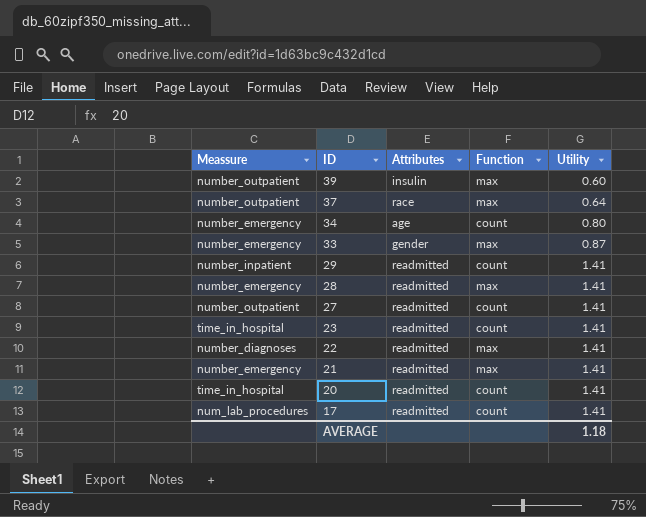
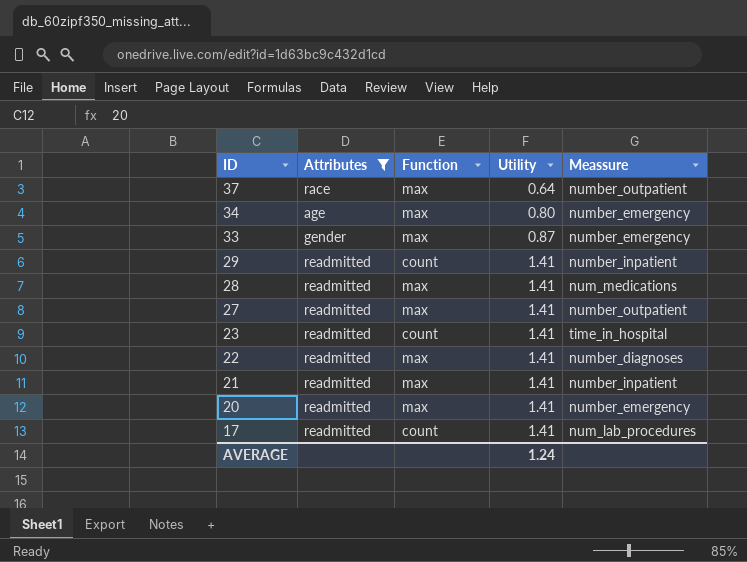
filter: none -> Attributes != insulin
column Meassure | position: 1 -> 5
34 | Function: count -> max
28 | Meassure: number_emergency -> num_medications
27 | Function: count -> max
21 | Meassure: number_emergency -> number_inpatient
20 | Function: count -> max
20 | Meassure: time_in_hospital -> number_emergency
AVERAGE | Utility: 1.18 -> 1.24

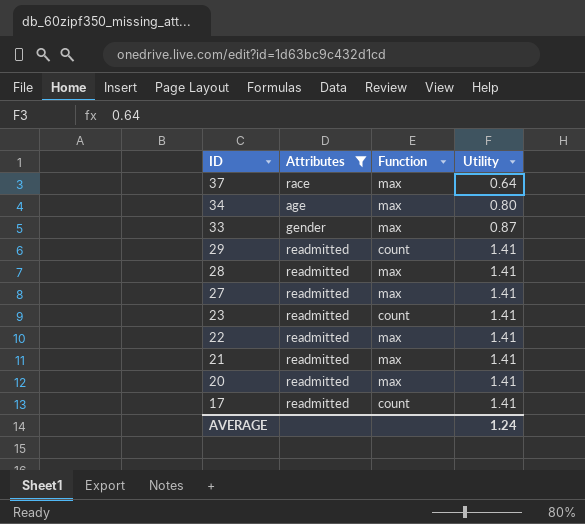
column Meassure | position: 5 -> none

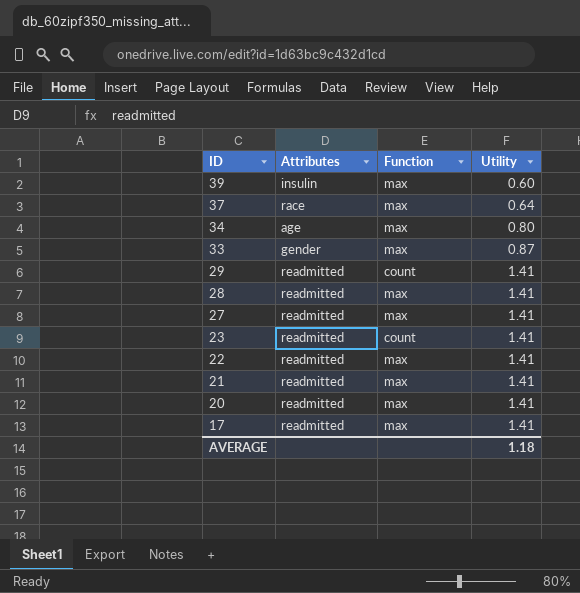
filter: Attributes != insulin -> none
17 | Function: count -> max
AVERAGE | Utility: 1.24 -> 1.18

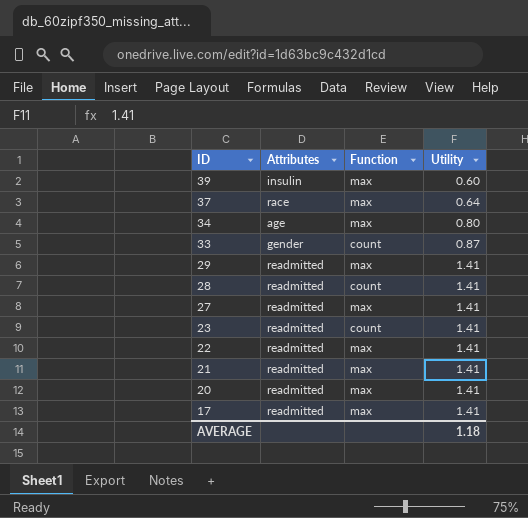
33 | Function: max -> count
29 | Function: count -> max
28 | Function: max -> count

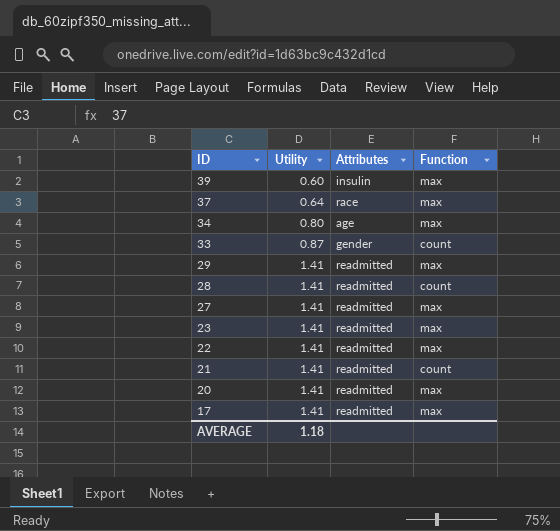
column Utility | position: 4 -> 2
23 | Function: count -> max
21 | Function: max -> count

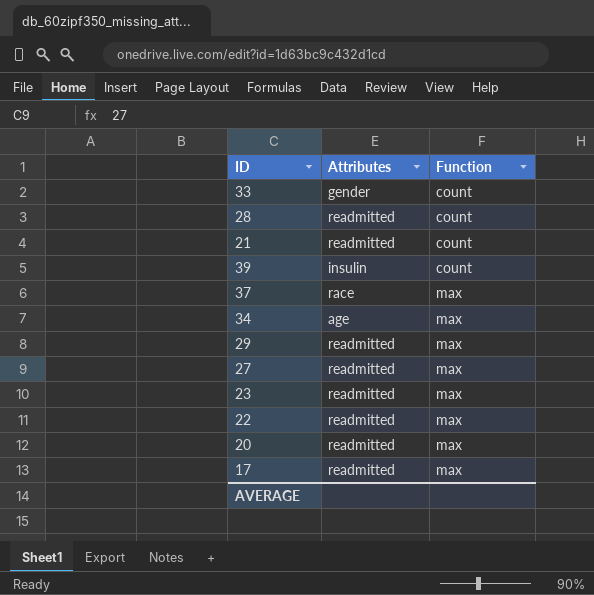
row order: ID descending -> Function ascending
column Utility | position: 2 -> none
39 | Function: max -> count

